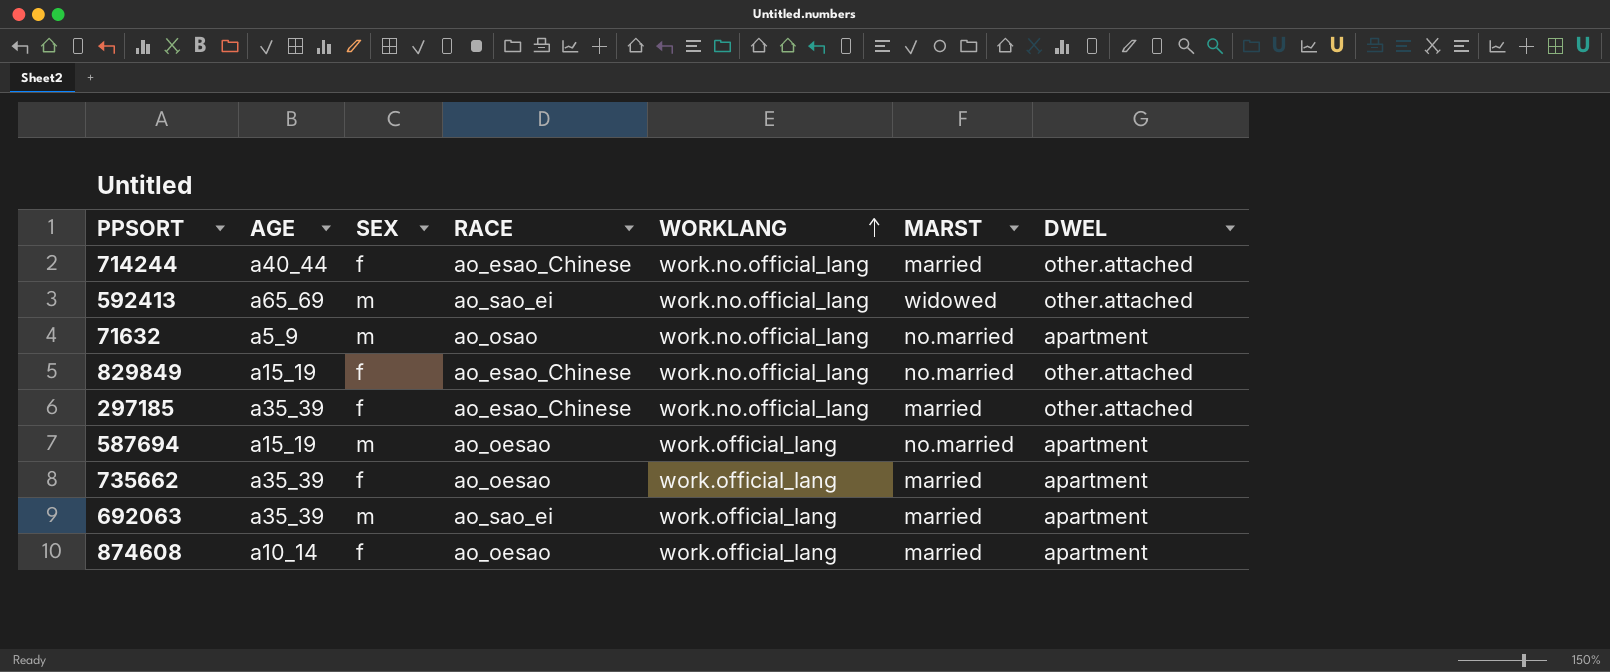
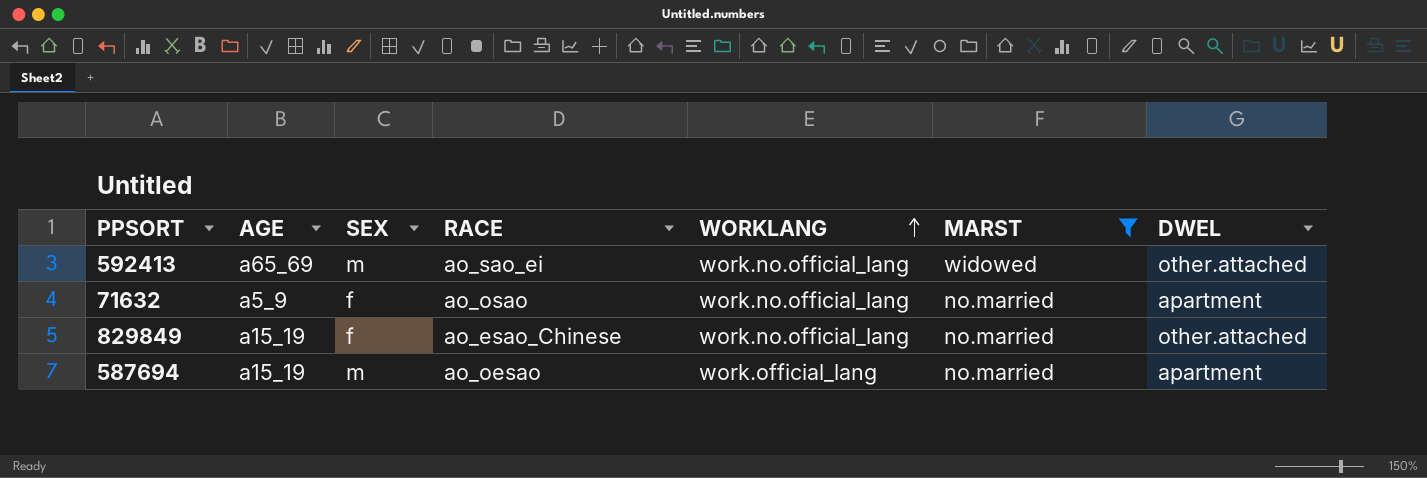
filter: none -> MARST != married
71632 | SEX: m -> f

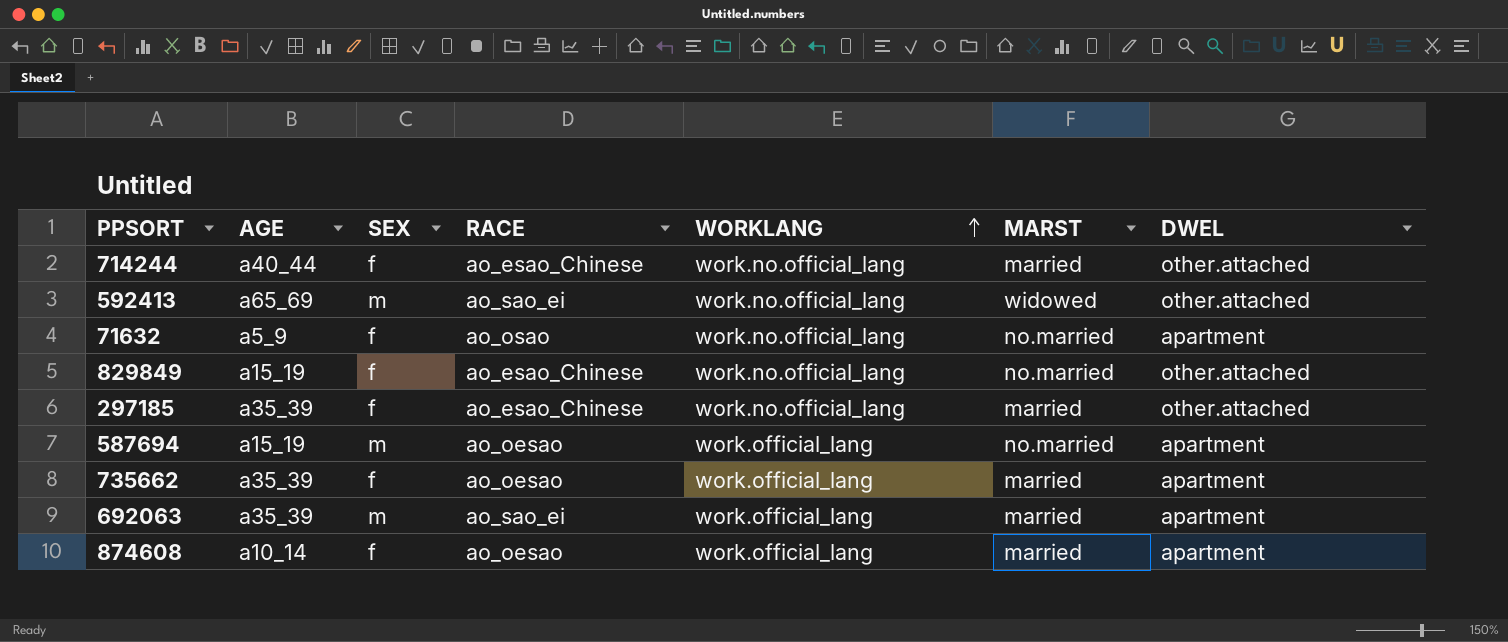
filter: MARST != married -> none

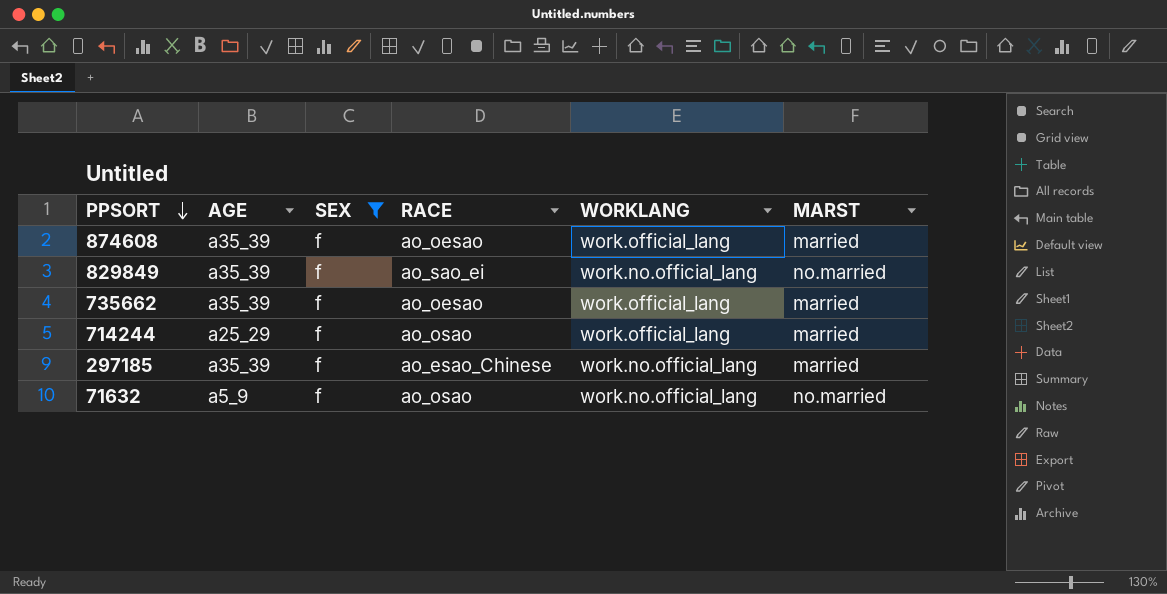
filter: none -> SEX = f
row order: WORKLANG ascending -> PPSORT descending
column DWEL | position: 7 -> none
874608 | AGE: a10_14 -> a35_39
829849 | AGE: a15_19 -> a35_39
829849 | RACE: ao_esao_Chinese -> ao_sao_ei
714244 | AGE: a40_44 -> a25_29
714244 | RACE: ao_esao_Chinese -> ao_osao
714244 | WORKLANG: work.no.official_lang -> work.official_lang

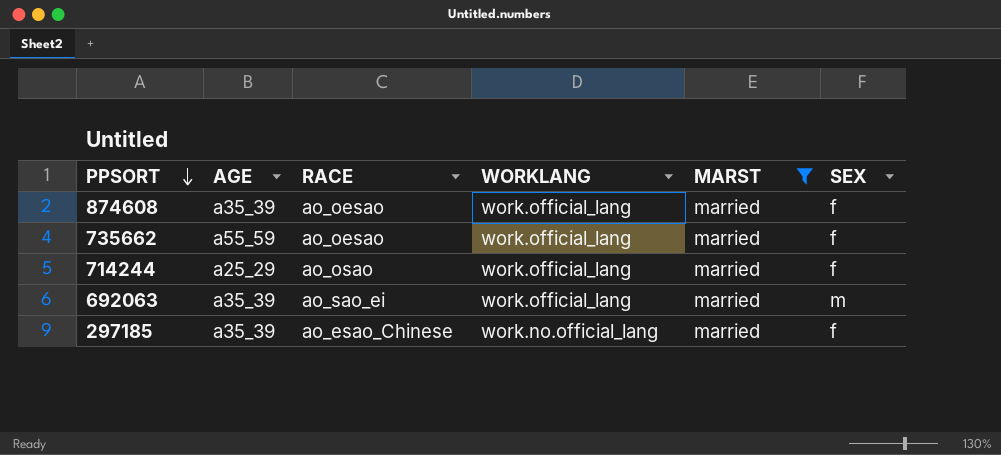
filter: SEX = f -> MARST = married
column SEX | position: 3 -> 6
735662 | AGE: a35_39 -> a55_59

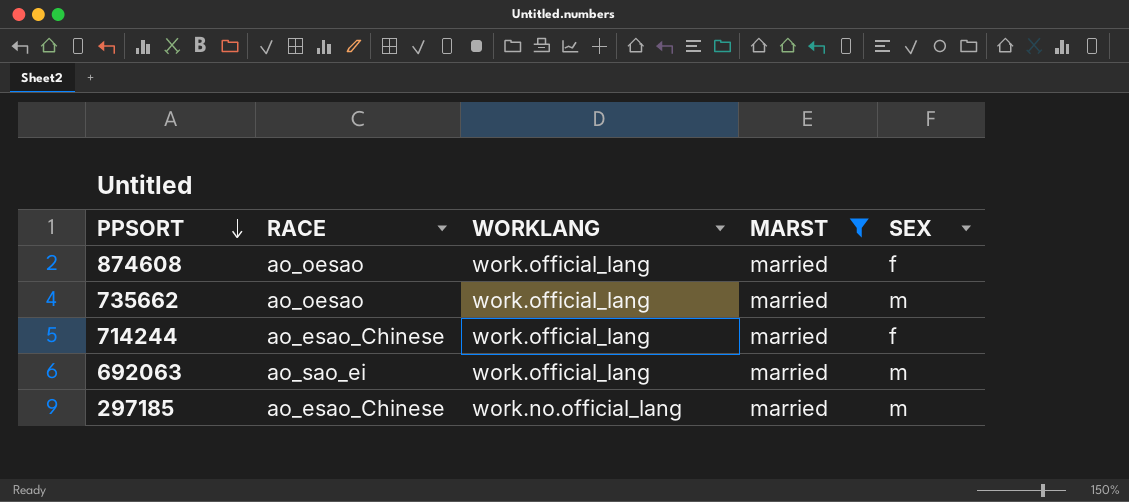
column AGE | position: 2 -> none
735662 | SEX: f -> m
714244 | RACE: ao_osao -> ao_esao_Chinese
297185 | SEX: f -> m

